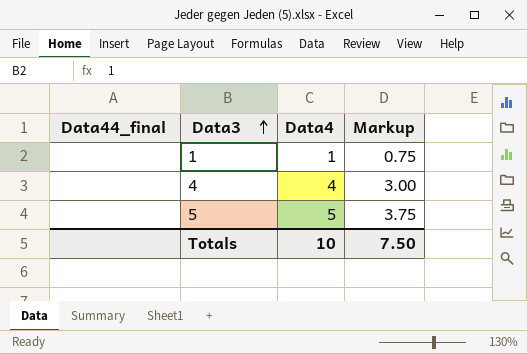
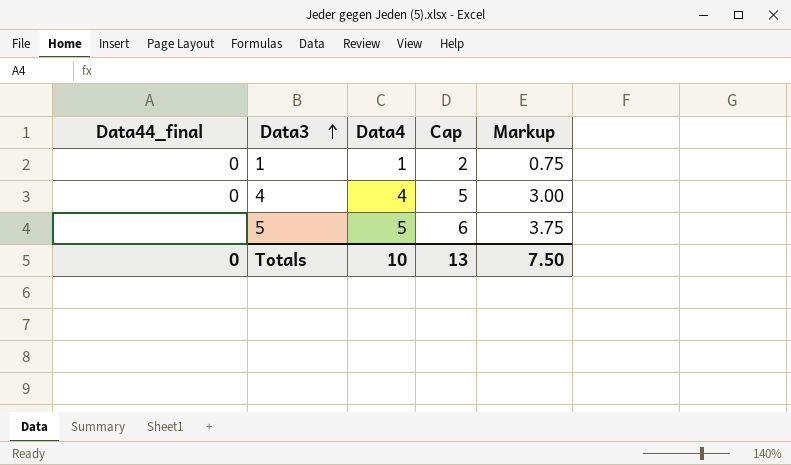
column Cap | formula: none -> [Data4] + 1
1 | Data44_final: none -> 0
4 | Data44_final: none -> 0
Totals | Data44_final: none -> 0

